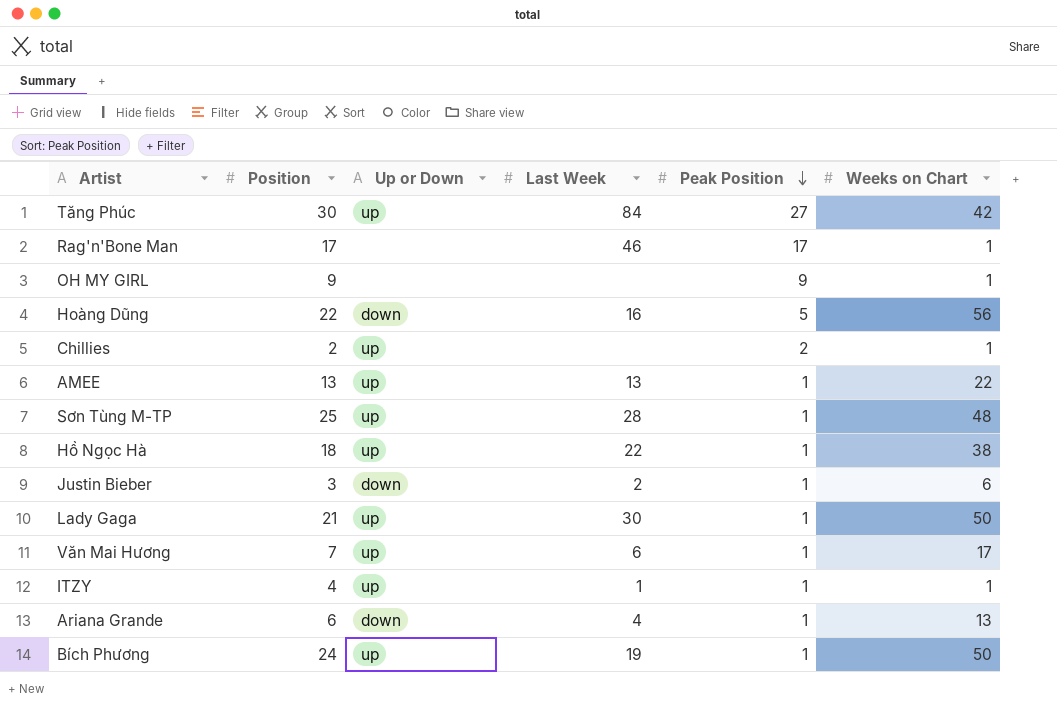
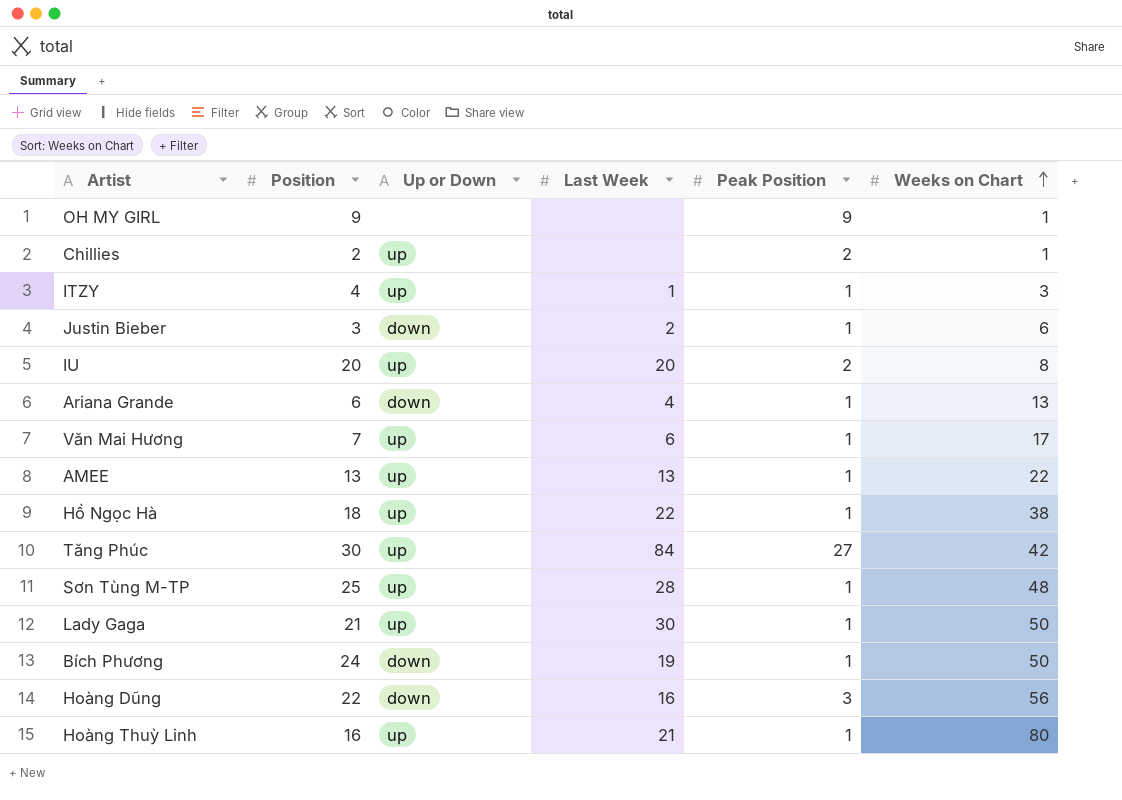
row order: Peak Position descending -> Weeks on Chart ascending
row Rag'n'Bone Man: 17 | none | 46 | 17 | 1 -> none
ITZY | Weeks on Chart: 1 -> 3
row IU: none -> 20 | up | 20 | 2 | 8
Bích Phương | Up or Down: up -> down
Hoàng Dũng | Peak Position: 5 -> 3
row Hoàng Thuỳ Linh: none -> 16 | up | 21 | 1 | 80

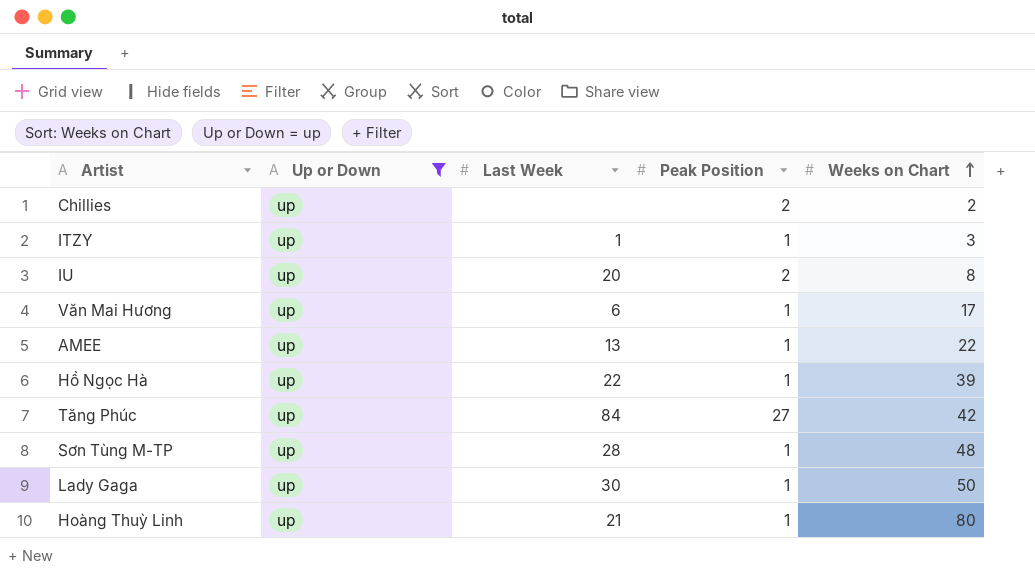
filter: none -> Up or Down = up
column Position | position: 2 -> none
Chillies | Weeks on Chart: 1 -> 2
Hồ Ngọc Hà | Weeks on Chart: 38 -> 39

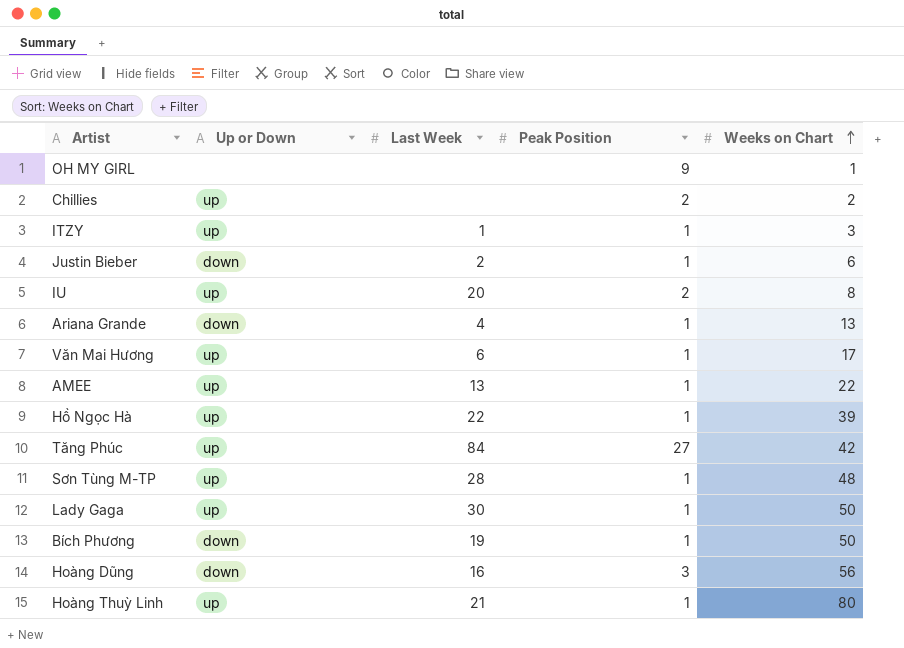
filter: Up or Down = up -> none

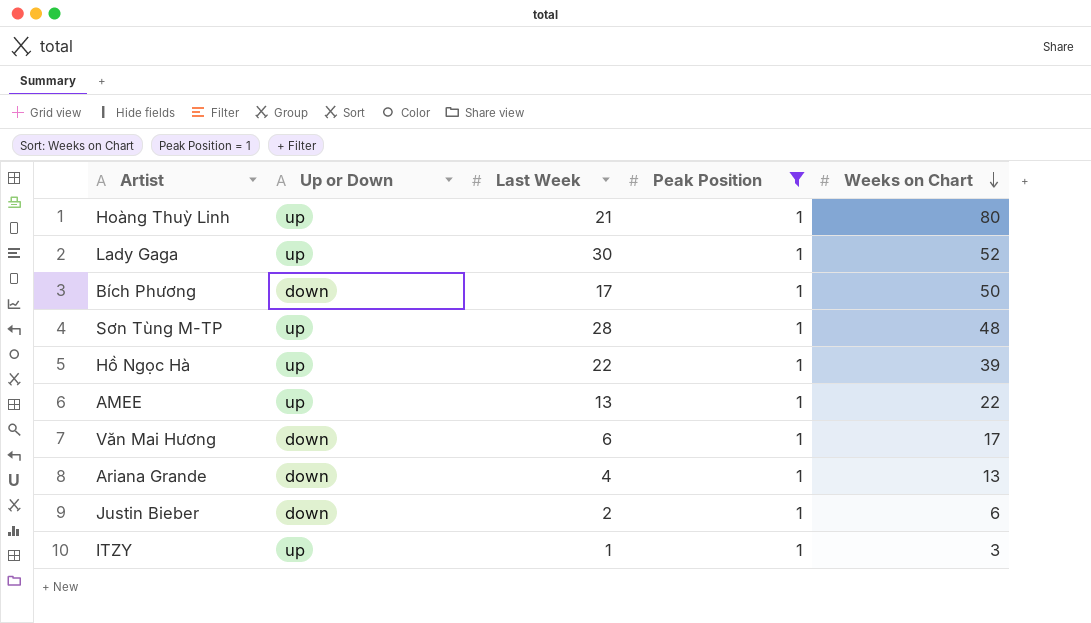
filter: none -> Peak Position = 1
row order: Weeks on Chart ascending -> Weeks on Chart descending
Lady Gaga | Weeks on Chart: 50 -> 52
Bích Phương | Last Week: 19 -> 17
Văn Mai Hương | Up or Down: up -> down

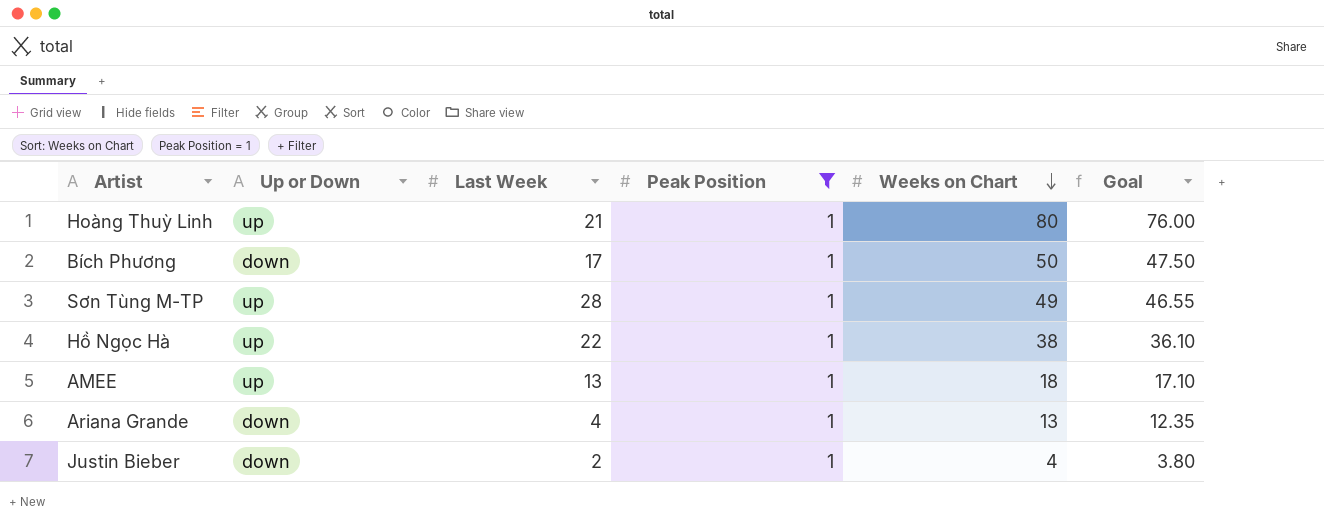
column Goal | formula: none -> [Weeks on Chart] * 0.95
row Lady Gaga: up | 30 | 1 | 52 -> none
row Văn Mai Hương: down | 6 | 1 | 17 -> none
row ITZY: up | 1 | 1 | 3 -> none
Sơn Tùng M-TP | Weeks on Chart: 48 -> 49
Hồ Ngọc Hà | Weeks on Chart: 39 -> 38
AMEE | Weeks on Chart: 22 -> 18
Justin Bieber | Weeks on Chart: 6 -> 4

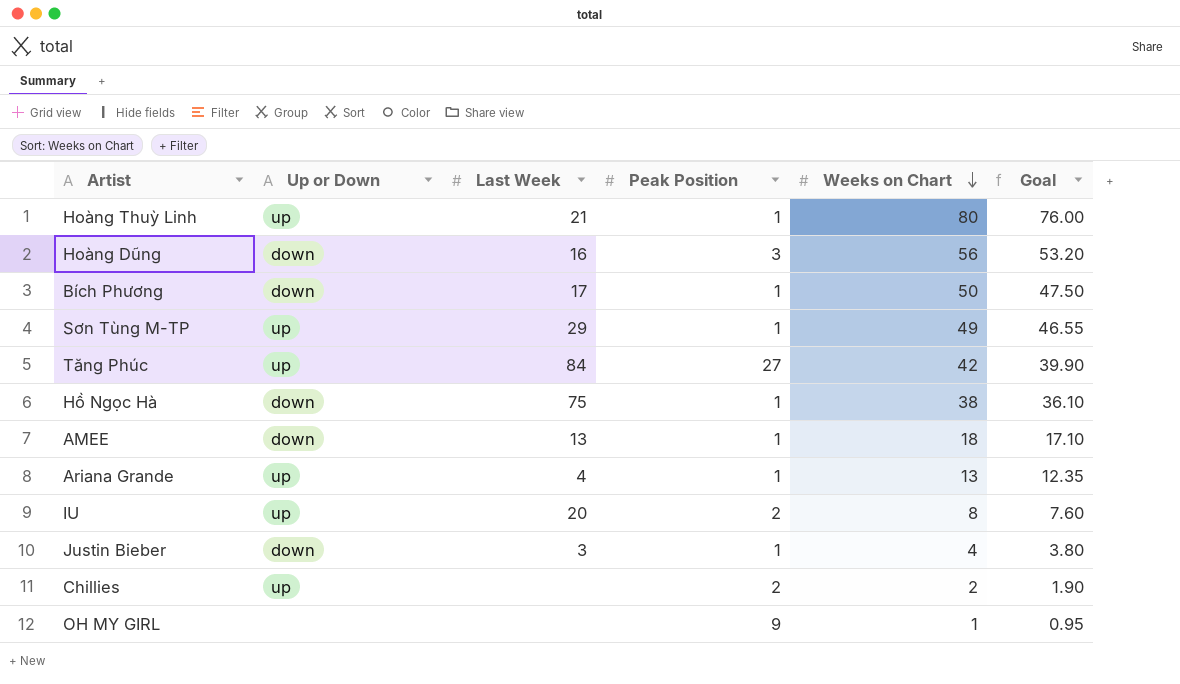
filter: Peak Position = 1 -> none
Sơn Tùng M-TP | Last Week: 28 -> 29
Hồ Ngọc Hà | Up or Down: up -> down
Hồ Ngọc Hà | Last Week: 22 -> 75
AMEE | Up or Down: up -> down
Ariana Grande | Up or Down: down -> up
Justin Bieber | Last Week: 2 -> 3

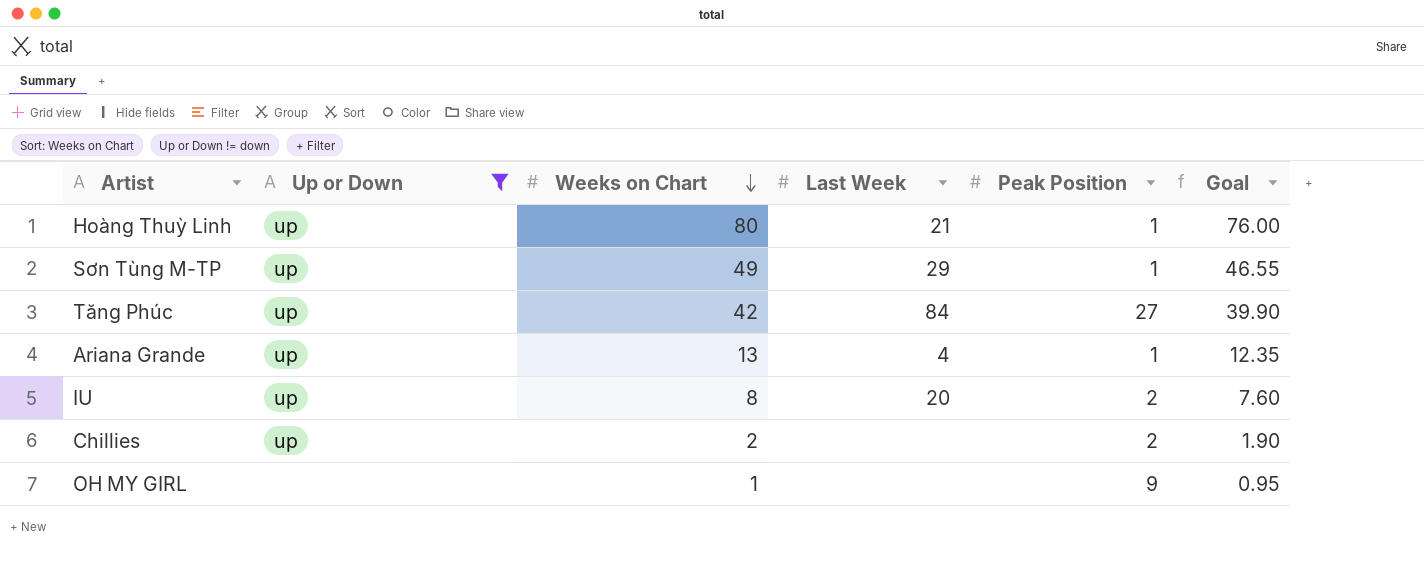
filter: none -> Up or Down != down
column Weeks on Chart | position: 5 -> 3

